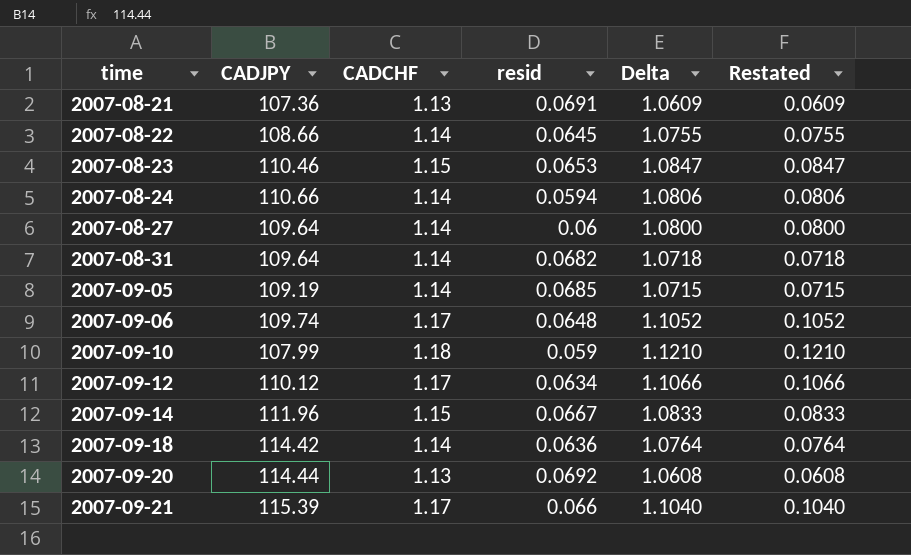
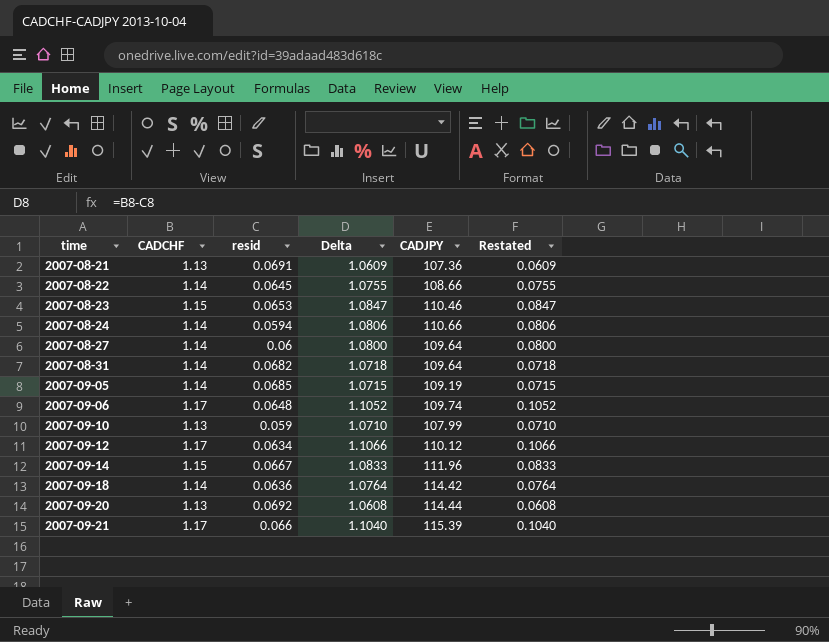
column CADJPY | position: 2 -> 5
2007-09-10 | CADCHF: 1.18 -> 1.13
2007-09-10 | Delta: 1.1210 -> 1.0710
2007-09-10 | Restated: 0.1210 -> 0.0710

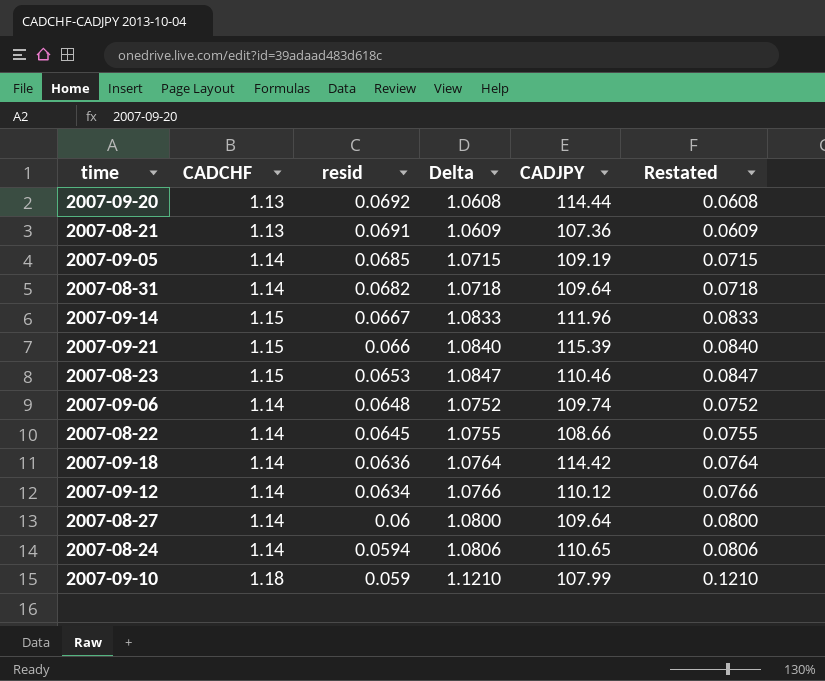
row order: time ascending -> resid descending
2007-09-21 | CADCHF: 1.17 -> 1.15
2007-09-21 | Delta: 1.1040 -> 1.0840
2007-09-21 | Restated: 0.1040 -> 0.0840
2007-09-06 | CADCHF: 1.17 -> 1.14
2007-09-06 | Delta: 1.1052 -> 1.0752
2007-09-06 | Restated: 0.1052 -> 0.0752
2007-09-12 | CADCHF: 1.17 -> 1.14
2007-09-12 | Delta: 1.1066 -> 1.0766
2007-09-12 | Restated: 0.1066 -> 0.0766
2007-08-24 | CADJPY: 110.66 -> 110.65
2007-09-10 | CADCHF: 1.13 -> 1.18
2007-09-10 | Delta: 1.0710 -> 1.1210
2007-09-10 | Restated: 0.0710 -> 0.1210

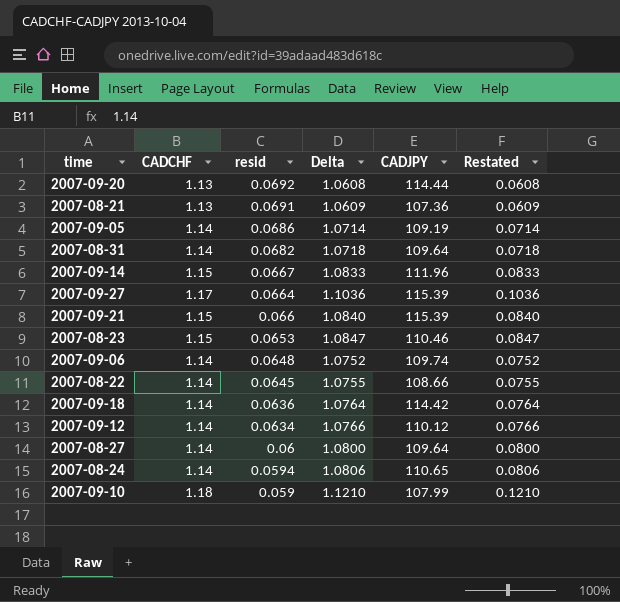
2007-09-05 | resid: 0.0685 -> 0.0686
2007-09-05 | Delta: 1.0715 -> 1.0714
2007-09-05 | Restated: 0.0715 -> 0.0714
row 2007-09-27: none -> 1.17 | 0.0664 | 1.1036 | 115.39 | 0.1036

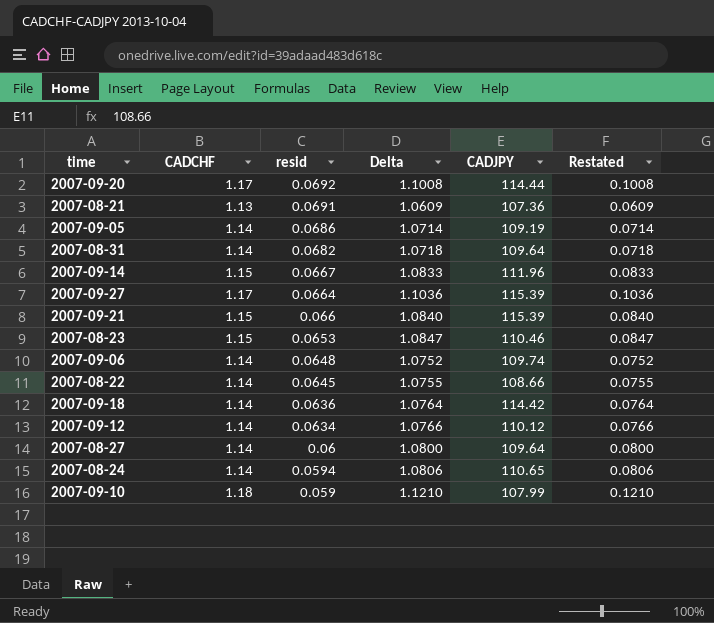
2007-09-20 | CADCHF: 1.13 -> 1.17
2007-09-20 | Delta: 1.0608 -> 1.1008
2007-09-20 | Restated: 0.0608 -> 0.1008

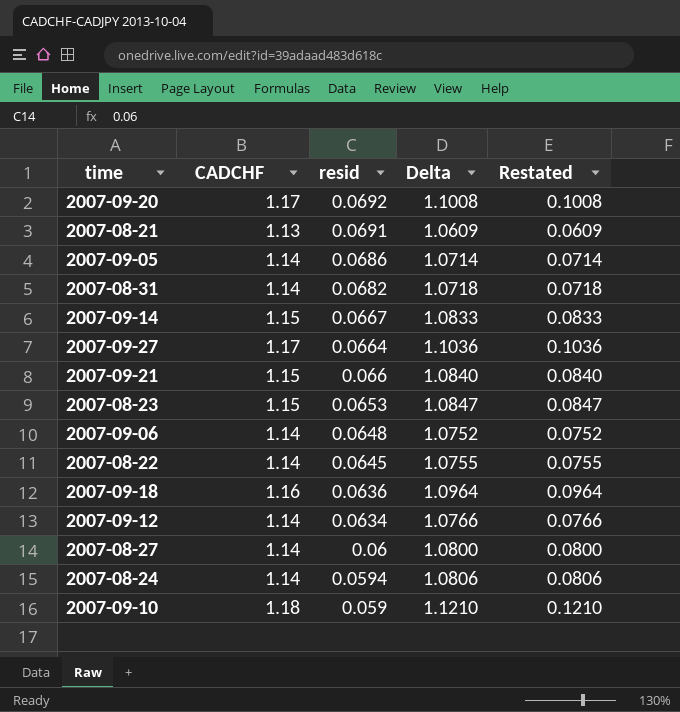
column CADJPY | position: 5 -> none
2007-09-18 | CADCHF: 1.14 -> 1.16
2007-09-18 | Delta: 1.0764 -> 1.0964
2007-09-18 | Restated: 0.0764 -> 0.0964

